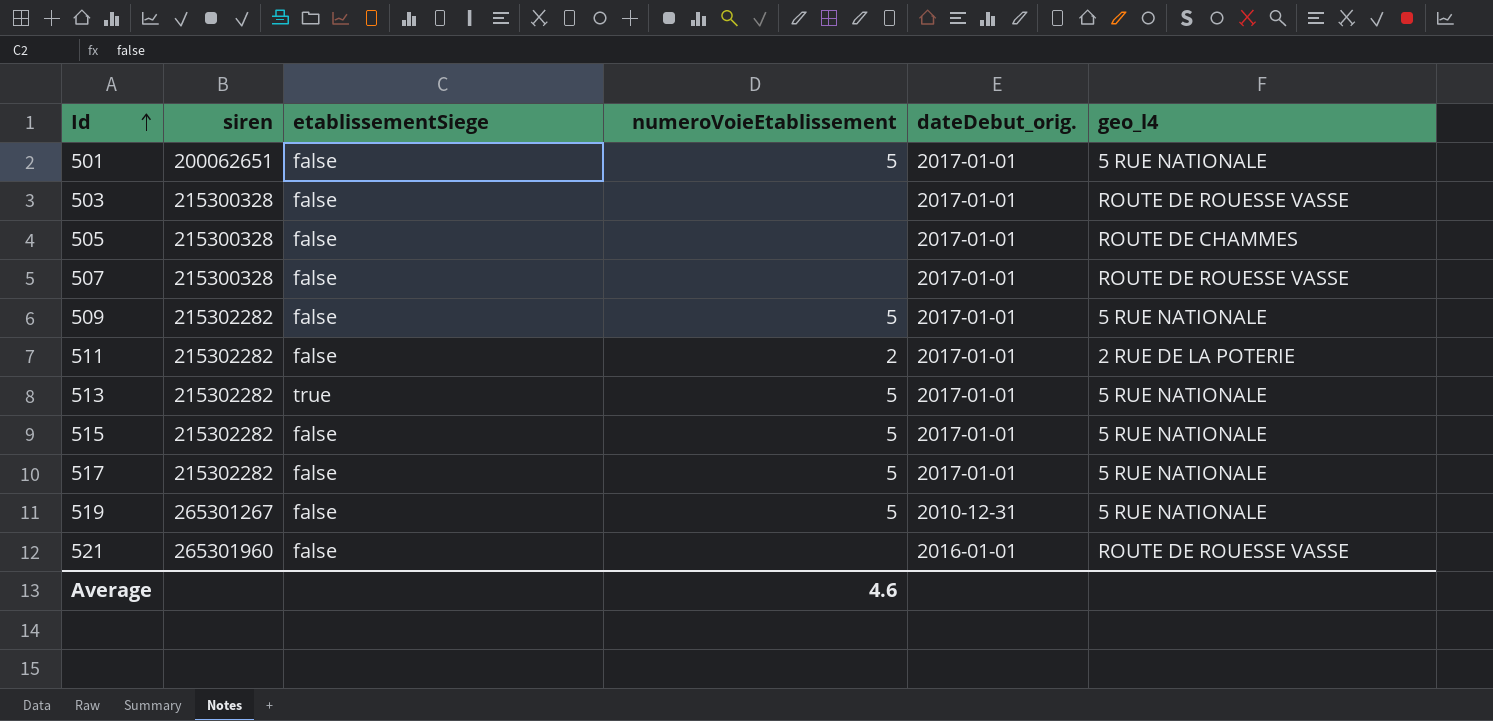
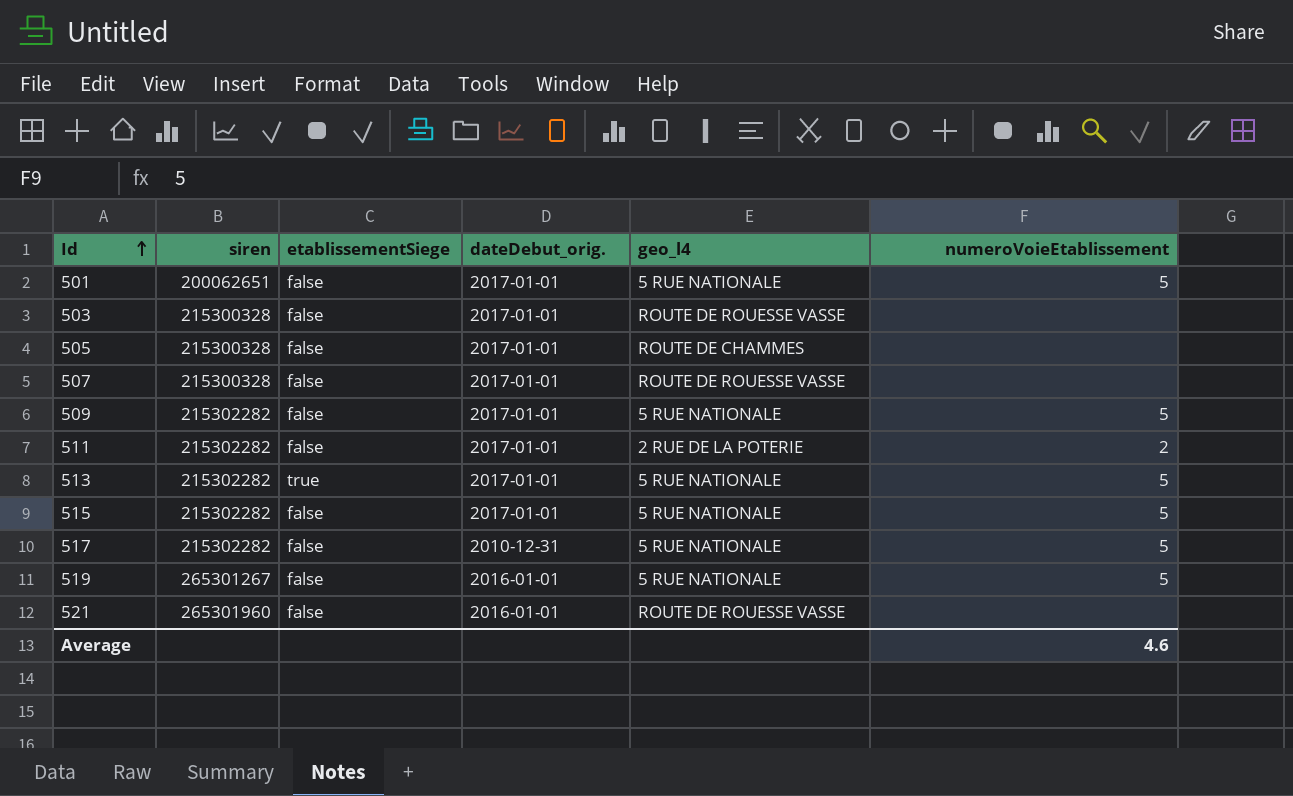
column numeroVoieEtablissement | position: 4 -> 6
517 | dateDebut_orig.: 2017-01-01 -> 2010-12-31
519 | dateDebut_orig.: 2010-12-31 -> 2016-01-01

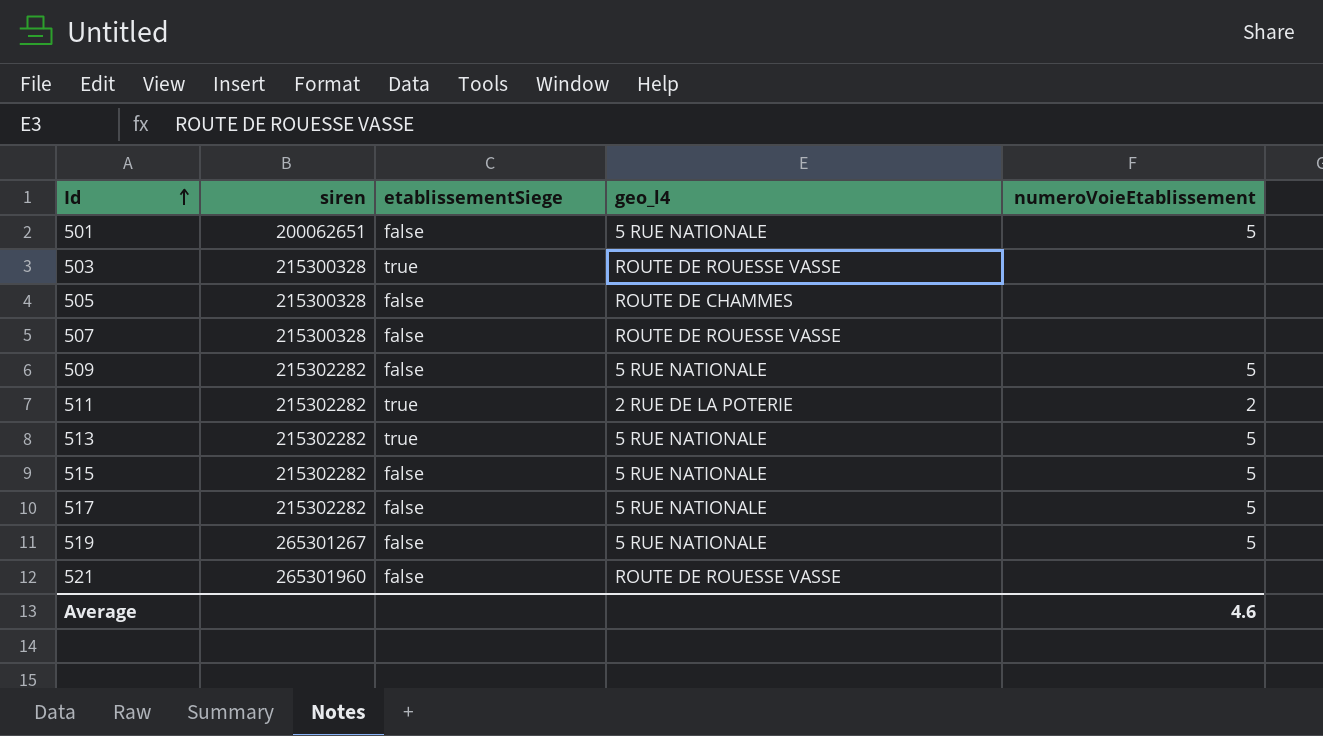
column dateDebut_orig. | position: 4 -> none
503 | etablissementSiege: false -> true
511 | etablissementSiege: false -> true

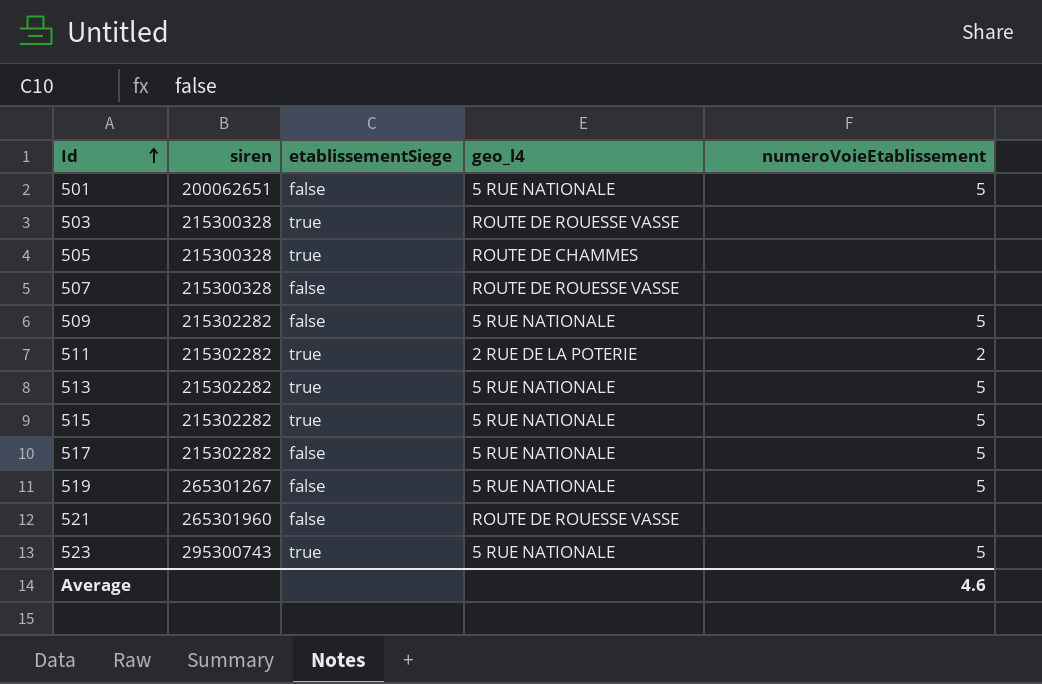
505 | etablissementSiege: false -> true
515 | etablissementSiege: false -> true
row 523: none -> 295300743 | true | 5 RUE NATIONALE | 5

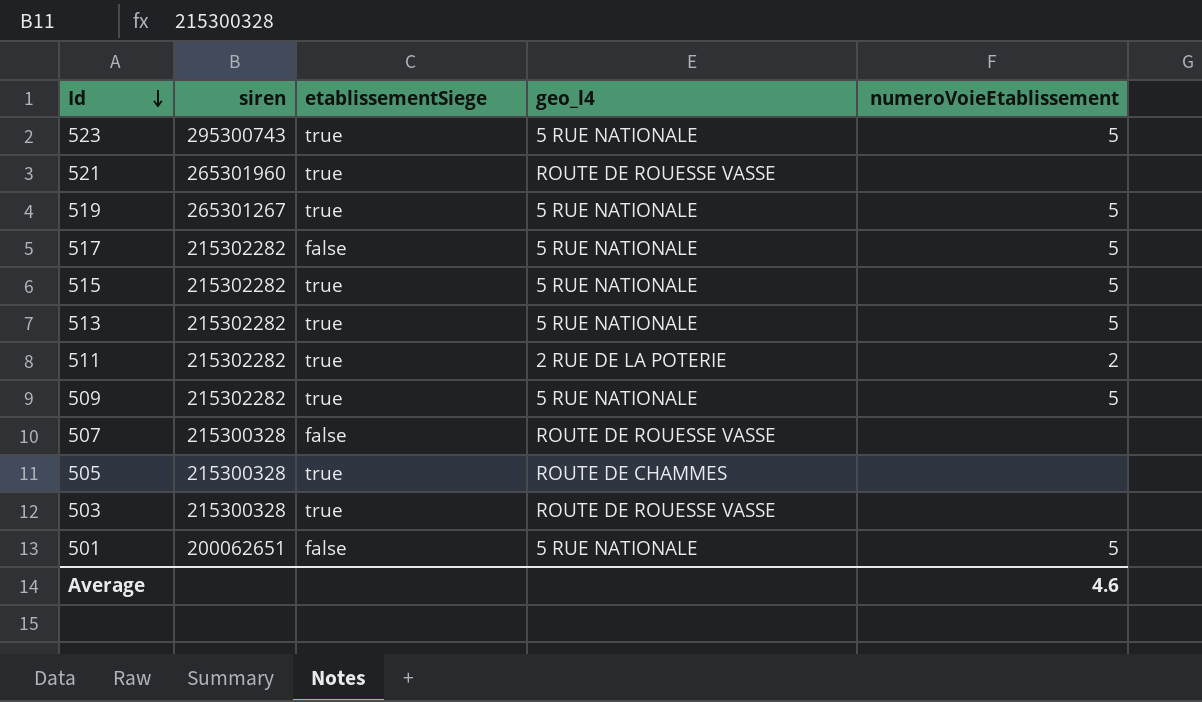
row order: Id ascending -> Id descending
521 | etablissementSiege: false -> true
519 | etablissementSiege: false -> true
509 | etablissementSiege: false -> true

